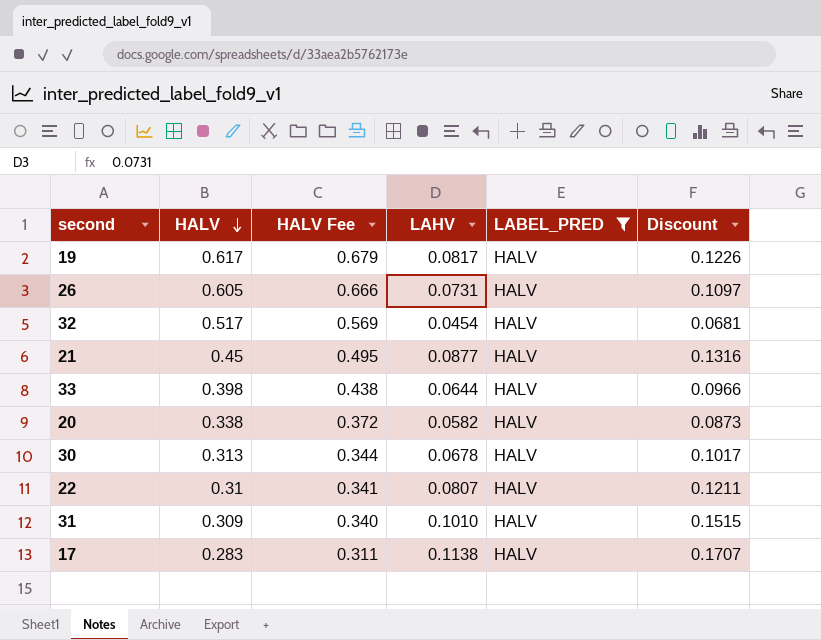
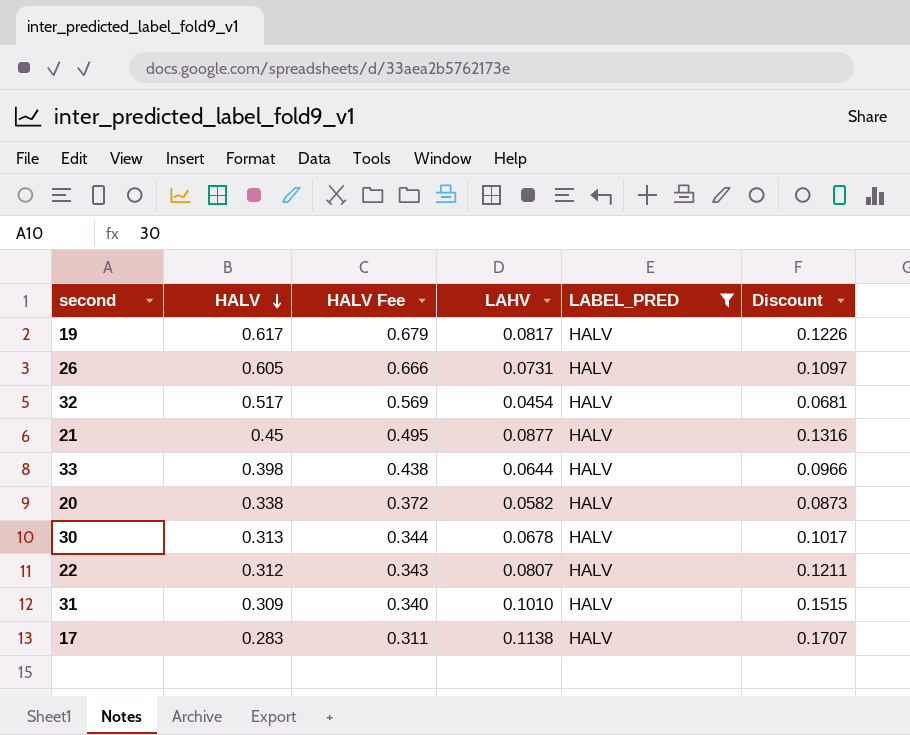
22 | HALV: 0.31 -> 0.312
22 | HALV Fee: 0.341 -> 0.343

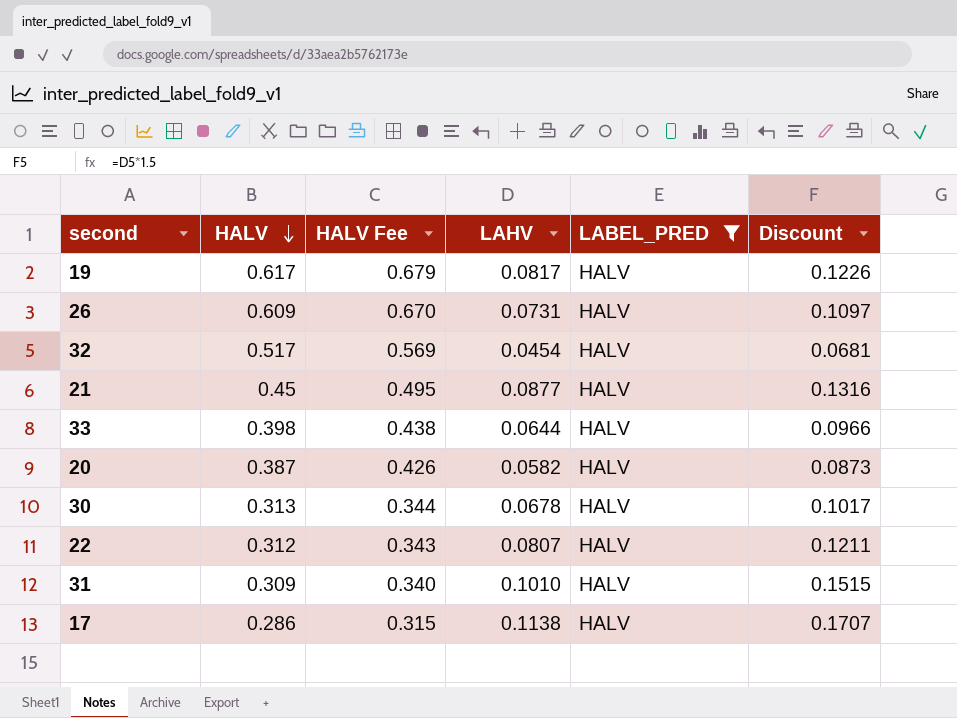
26 | HALV: 0.605 -> 0.609
26 | HALV Fee: 0.666 -> 0.670
20 | HALV: 0.338 -> 0.387
20 | HALV Fee: 0.372 -> 0.426
17 | HALV: 0.283 -> 0.286
17 | HALV Fee: 0.311 -> 0.315

